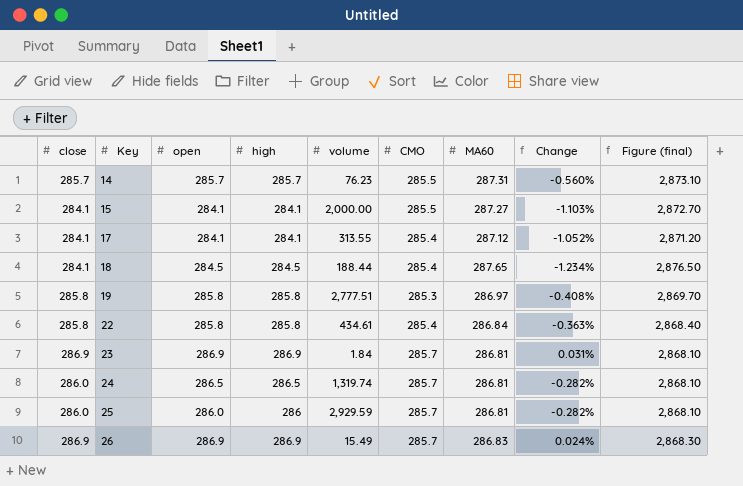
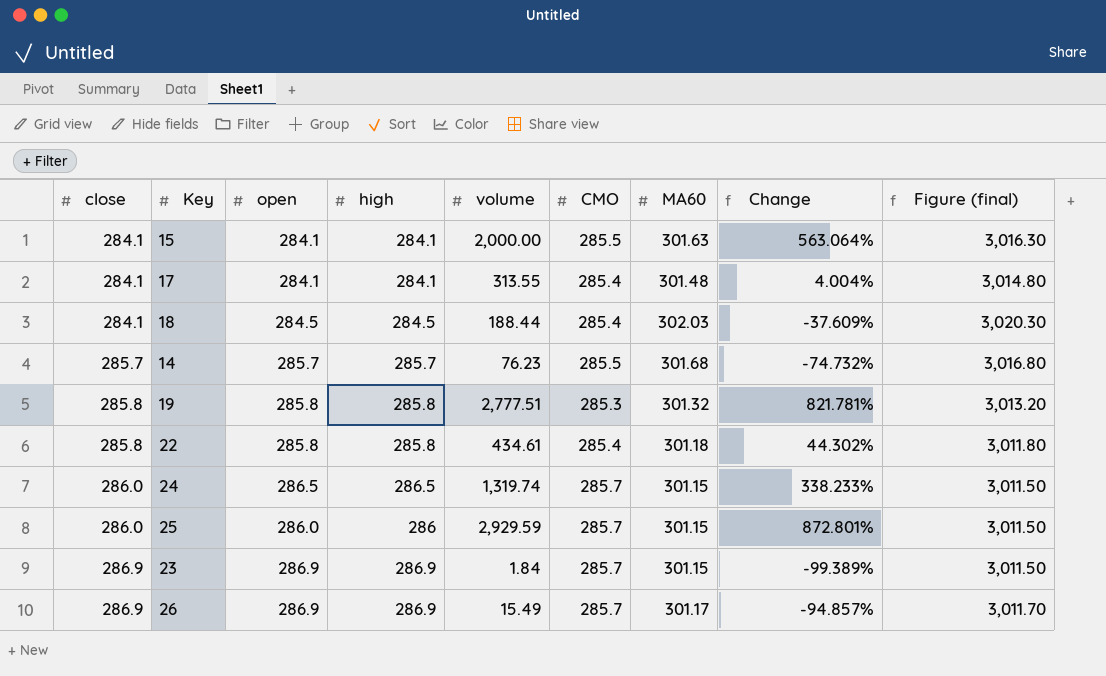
row order: Key ascending -> close ascending
column Change | formula: ([close] - [MA60]) / [MA60] -> ([volume] - [MA60]) / [MA60]
15 | MA60: 287.27 -> 301.63
15 | Figure (final): 2,872.70 -> 3,016.30
17 | MA60: 287.12 -> 301.48
17 | Figure (final): 2,871.20 -> 3,014.80
18 | MA60: 287.65 -> 302.03
18 | Figure (final): 2,876.50 -> 3,020.30
14 | MA60: 287.31 -> 301.68
14 | Figure (final): 2,873.10 -> 3,016.80
19 | MA60: 286.97 -> 301.32
19 | Figure (final): 2,869.70 -> 3,013.20
22 | MA60: 286.84 -> 301.18
22 | Figure (final): 2,868.40 -> 3,011.80
24 | MA60: 286.81 -> 301.15
24 | Figure (final): 2,868.10 -> 3,011.50
25 | MA60: 286.81 -> 301.15
25 | Figure (final): 2,868.10 -> 3,011.50
23 | MA60: 286.81 -> 301.15
23 | Figure (final): 2,868.10 -> 3,011.50
26 | MA60: 286.83 -> 301.17
26 | Figure (final): 2,868.30 -> 3,011.70

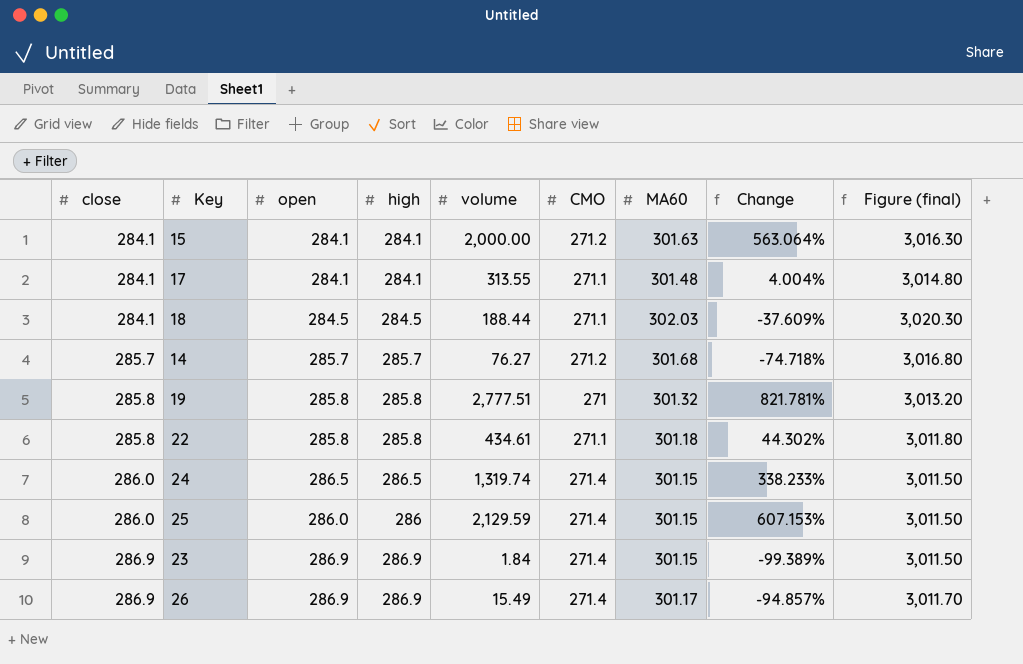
15 | CMO: 285.5 -> 271.2
17 | CMO: 285.4 -> 271.1
18 | CMO: 285.4 -> 271.1
14 | volume: 76.23 -> 76.27
14 | CMO: 285.5 -> 271.2
14 | Change: -74.732% -> -74.718%
19 | CMO: 285.3 -> 271
22 | CMO: 285.4 -> 271.1
24 | CMO: 285.7 -> 271.4
25 | volume: 2,929.59 -> 2,129.59
25 | CMO: 285.7 -> 271.4
25 | Change: 872.801% -> 607.153%
23 | CMO: 285.7 -> 271.4
26 | CMO: 285.7 -> 271.4

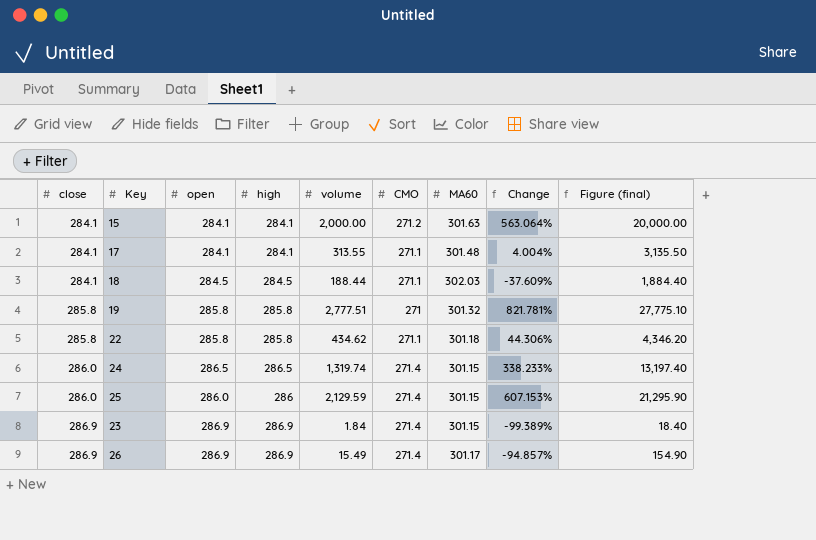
column Figure (final) | formula: [MA60] * 10 -> [volume] * 10
row 14: 285.7 | 285.7 | 285.7 | 76.27 | 271.2 | 301.68 | -74.718% | 3,016.80 -> none
22 | volume: 434.61 -> 434.62
22 | Change: 44.302% -> 44.306%

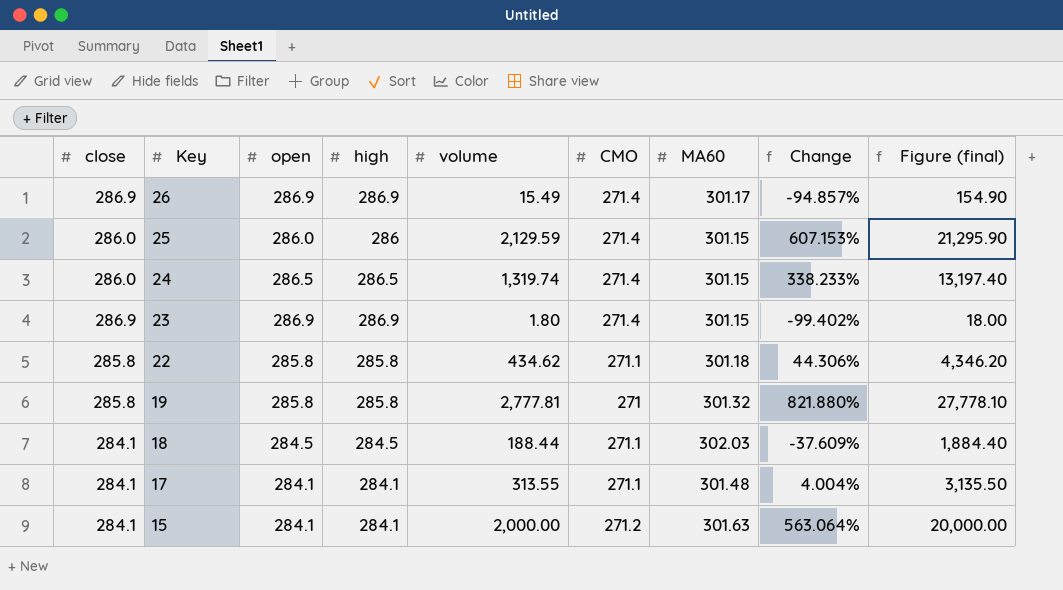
row order: close ascending -> Key descending
23 | volume: 1.84 -> 1.80
23 | Change: -99.389% -> -99.402%
23 | Figure (final): 18.40 -> 18.00
19 | volume: 2,777.51 -> 2,777.81
19 | Change: 821.781% -> 821.880%
19 | Figure (final): 27,775.10 -> 27,778.10

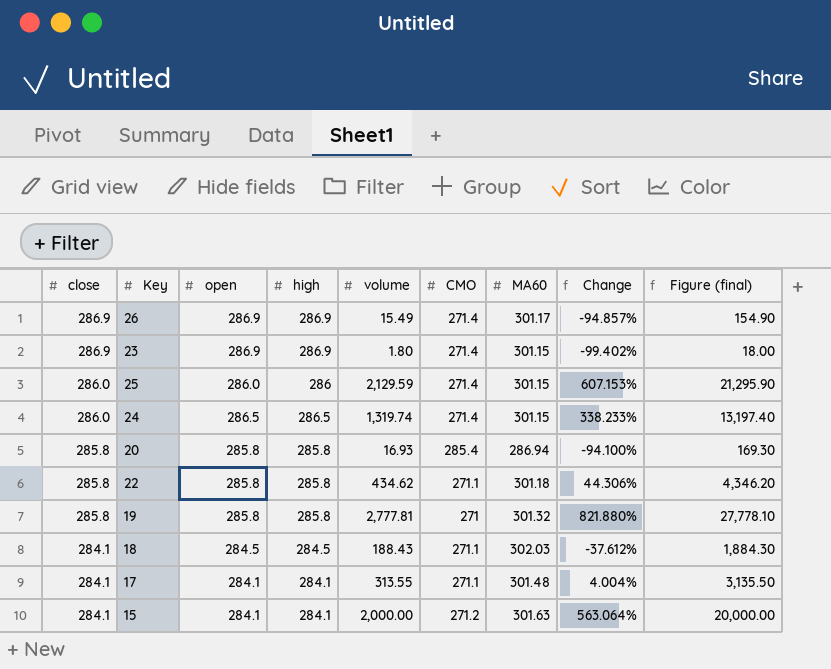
row order: Key descending -> close descending
row 20: none -> 285.8 | 285.8 | 285.8 | 16.93 | 285.4 | 286.94 | -94.100% | 169.30
18 | volume: 188.44 -> 188.43
18 | Change: -37.609% -> -37.612%
18 | Figure (final): 1,884.40 -> 1,884.30

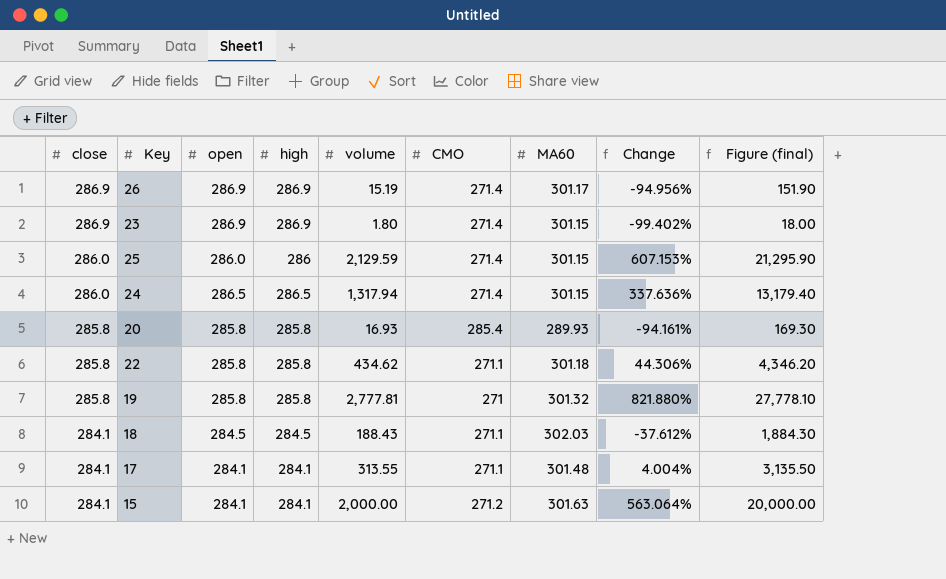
26 | volume: 15.49 -> 15.19
26 | Change: -94.857% -> -94.956%
26 | Figure (final): 154.90 -> 151.90
24 | volume: 1,319.74 -> 1,317.94
24 | Change: 338.233% -> 337.636%
24 | Figure (final): 13,197.40 -> 13,179.40
20 | MA60: 286.94 -> 289.93
20 | Change: -94.100% -> -94.161%

